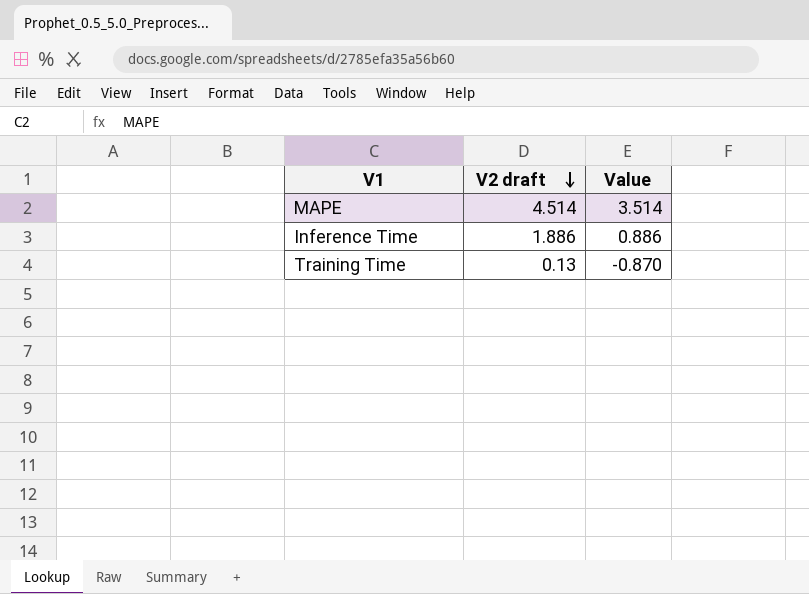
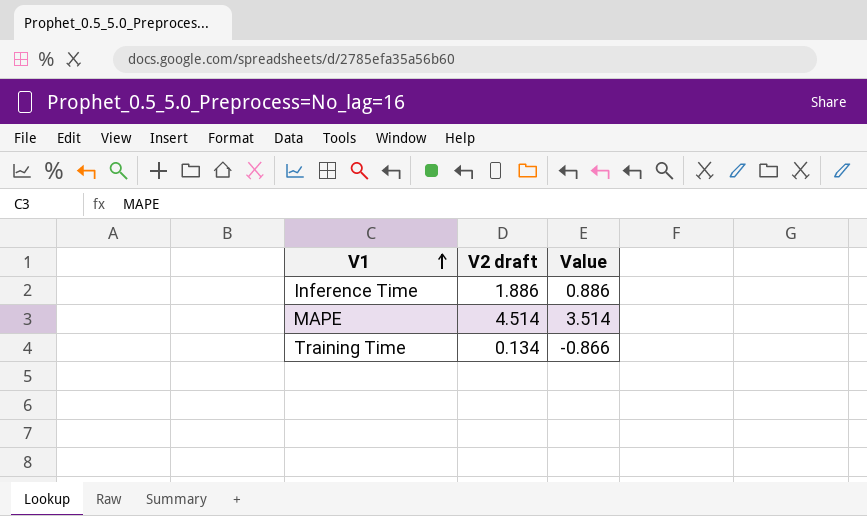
row order: V2 draft descending -> V1 ascending
Training Time | V2 draft: 0.13 -> 0.134
Training Time | Value: -0.870 -> -0.866

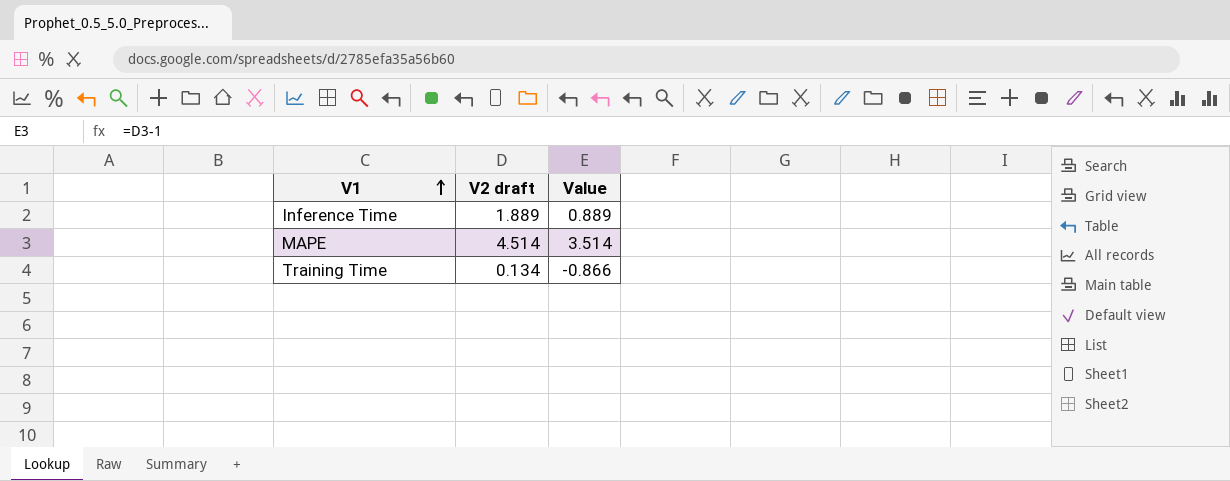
Inference Time | V2 draft: 1.886 -> 1.889
Inference Time | Value: 0.886 -> 0.889

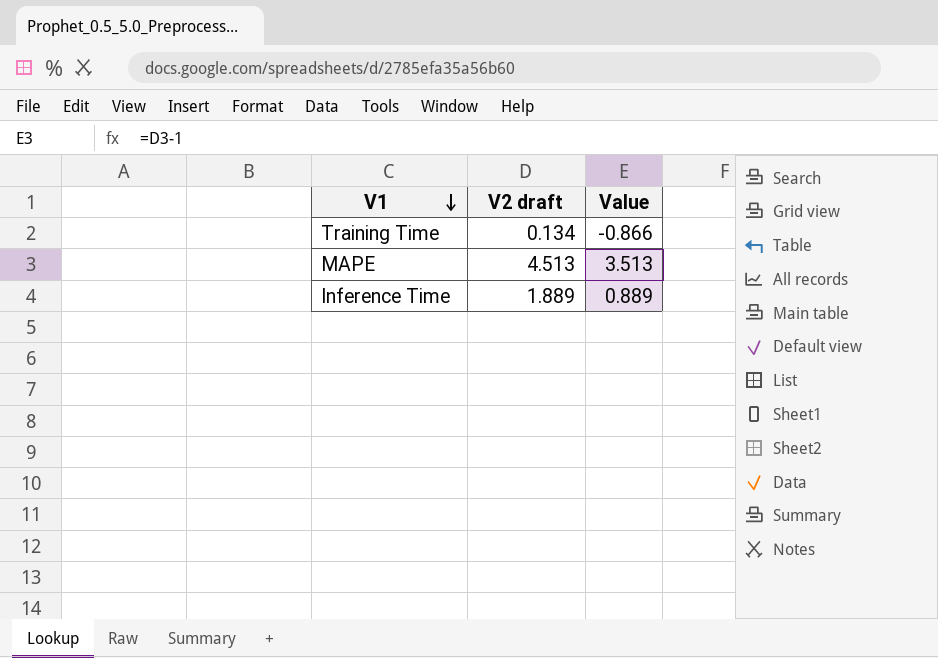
row order: V1 ascending -> V1 descending
MAPE | V2 draft: 4.514 -> 4.513
MAPE | Value: 3.514 -> 3.513

